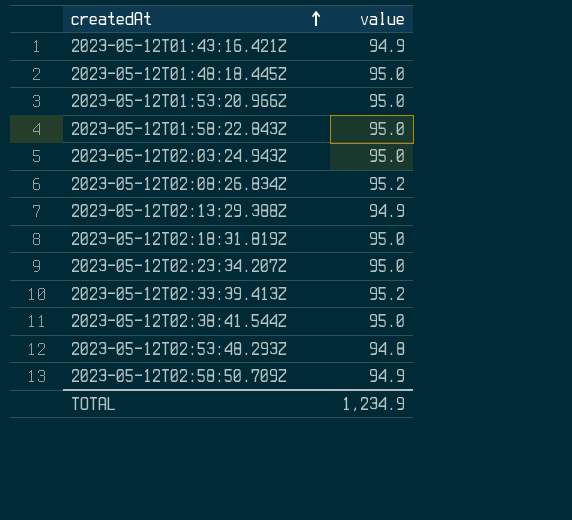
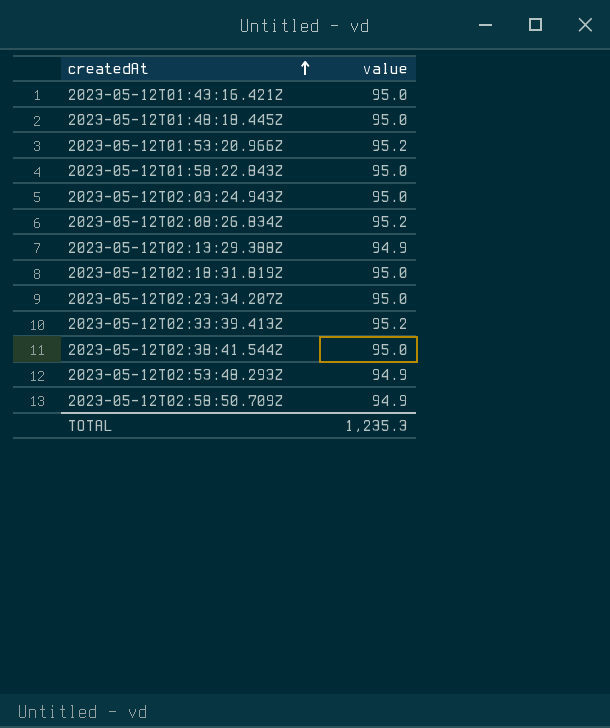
2023-05-12T01:43:16.421Z | value: 94.9 -> 95.0
2023-05-12T01:53:20.966Z | value: 95.0 -> 95.2
2023-05-12T02:53:48.293Z | value: 94.8 -> 94.9
TOTAL | value: 1,234.9 -> 1,235.3

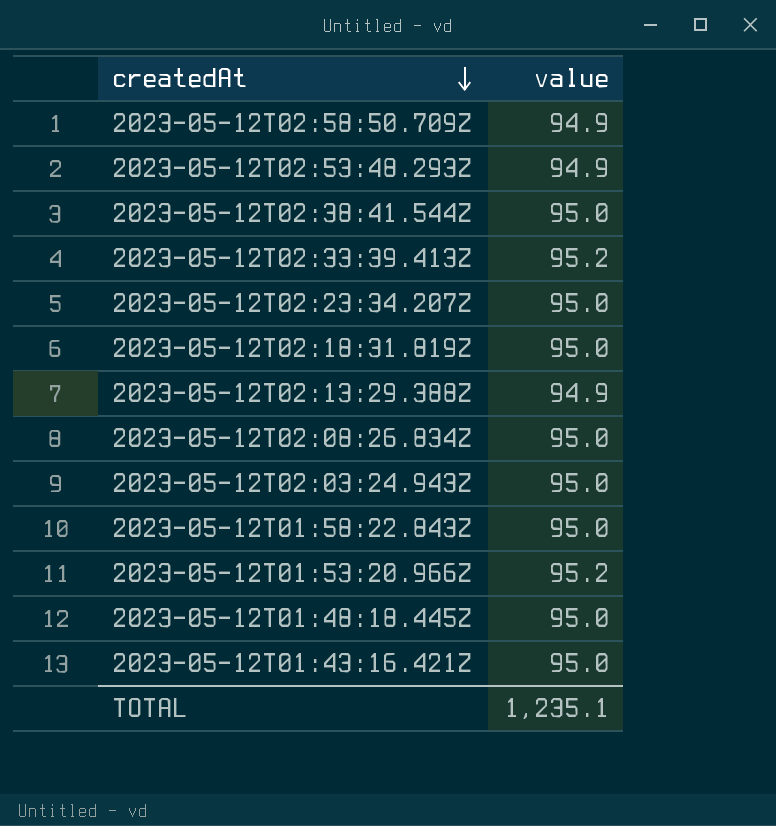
row order: createdAt ascending -> createdAt descending
2023-05-12T02:08:26.834Z | value: 95.2 -> 95.0
TOTAL | value: 1,235.3 -> 1,235.1

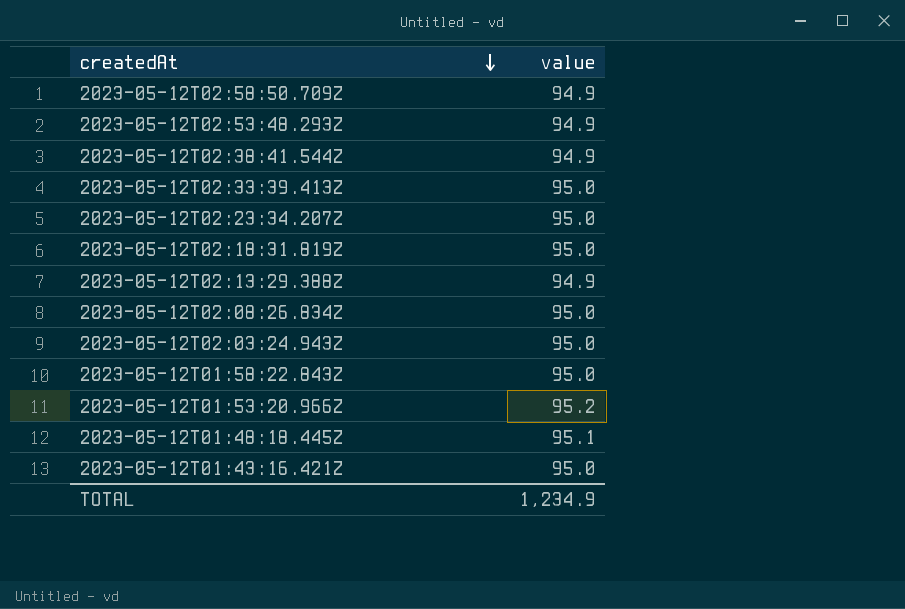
2023-05-12T02:38:41.544Z | value: 95.0 -> 94.9
2023-05-12T02:33:39.413Z | value: 95.2 -> 95.0
2023-05-12T01:48:18.445Z | value: 95.0 -> 95.1
TOTAL | value: 1,235.1 -> 1,234.9

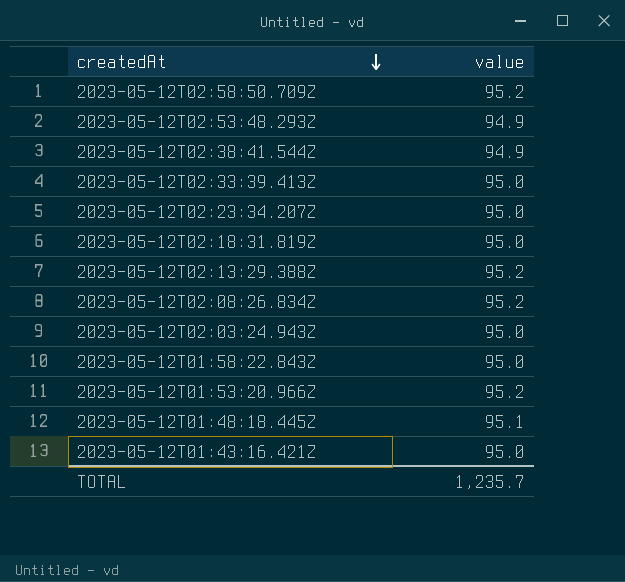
2023-05-12T02:58:50.709Z | value: 94.9 -> 95.2
2023-05-12T02:13:29.388Z | value: 94.9 -> 95.2
2023-05-12T02:08:26.834Z | value: 95.0 -> 95.2
TOTAL | value: 1,234.9 -> 1,235.7

